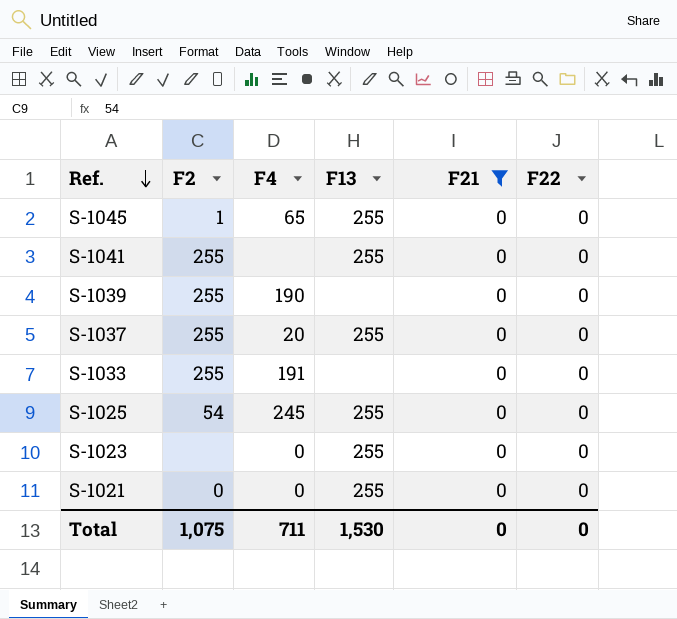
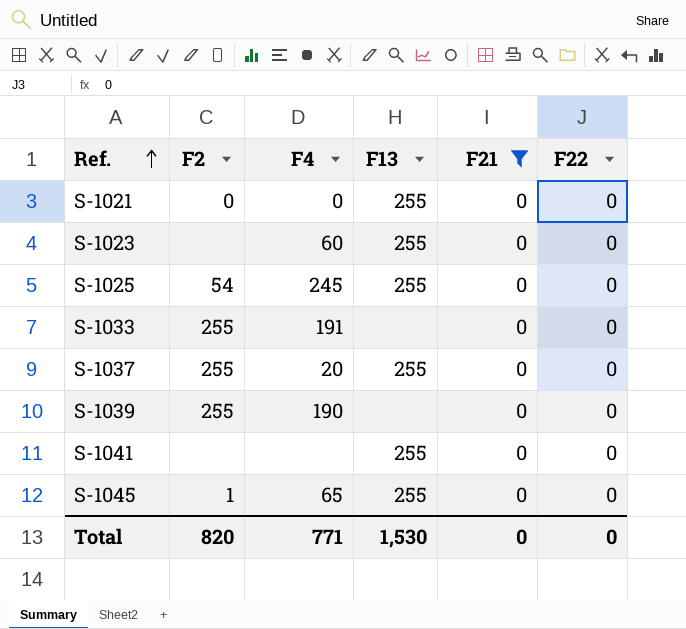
row order: Ref. descending -> Ref. ascending
S-1023 | F4: 0 -> 60
S-1041 | F2: 255 -> none
Total | F2: 1,075 -> 820
Total | F4: 711 -> 771

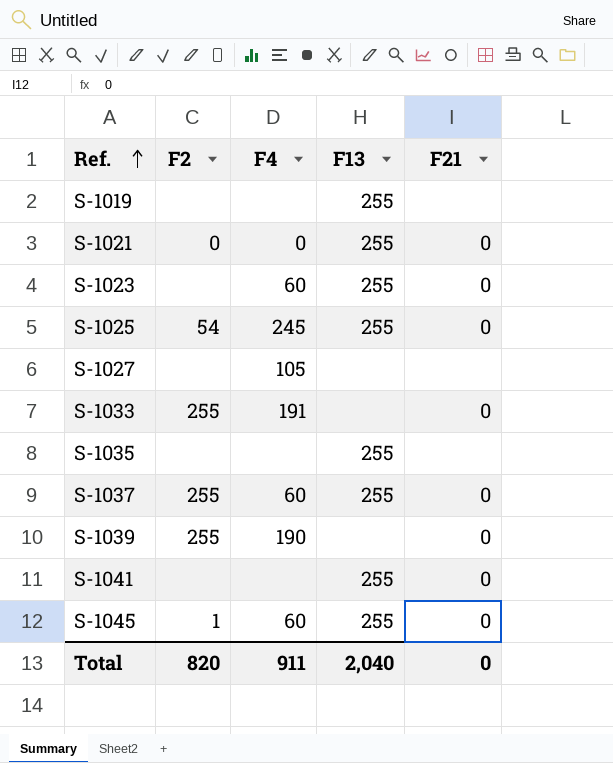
filter: F21 = 0 -> none
column F22 | position: 6 -> none
S-1037 | F4: 20 -> 60
S-1045 | F4: 65 -> 60
Total | F4: 771 -> 911
Total | F13: 1,530 -> 2,040

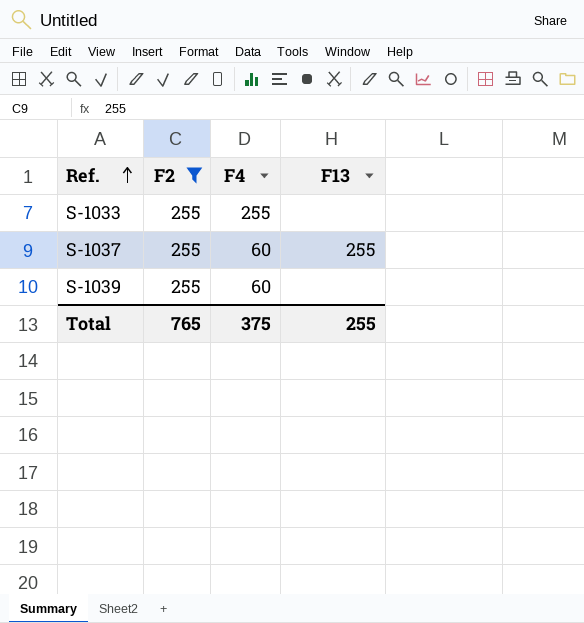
filter: none -> F2 = 255
column F21 | position: 5 -> none
S-1033 | F4: 191 -> 255
S-1039 | F4: 190 -> 60
Total | F2: 820 -> 765
Total | F4: 911 -> 375
Total | F13: 2,040 -> 255

